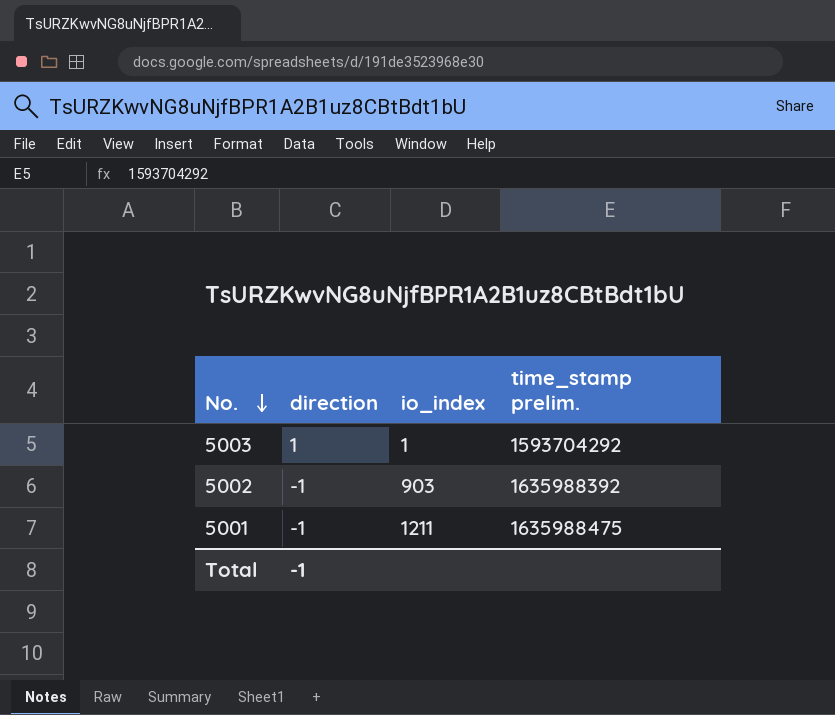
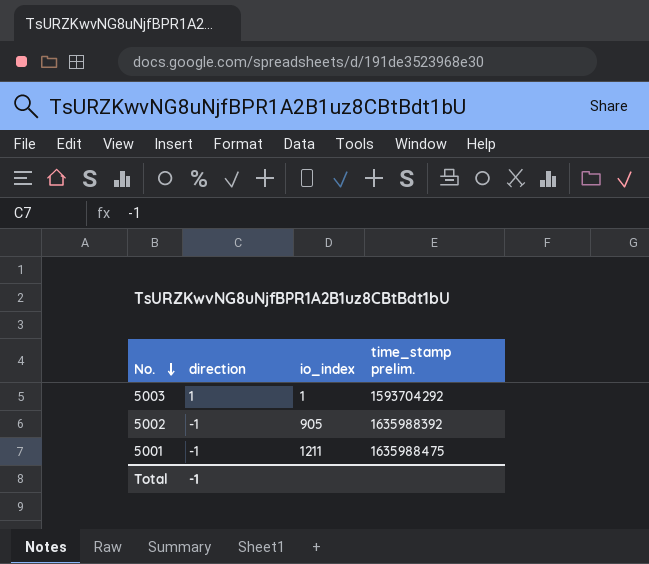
5002 | io_index: 903 -> 905

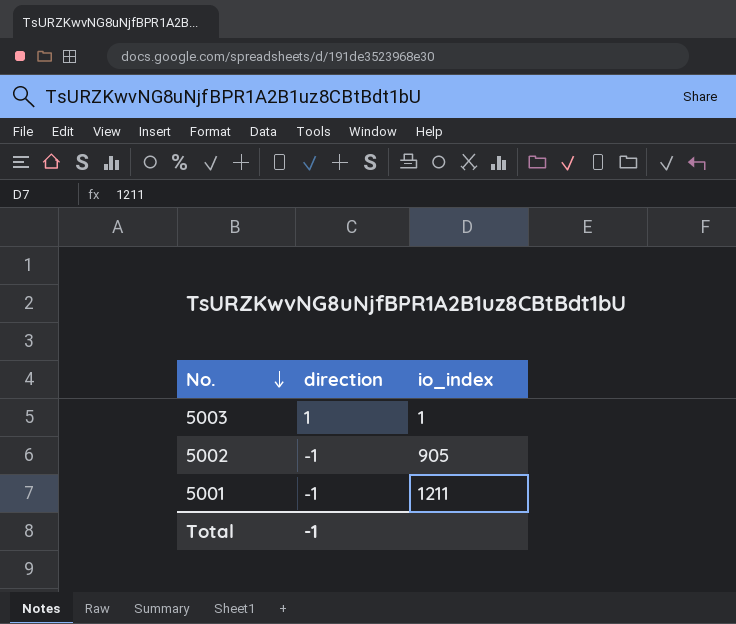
column time_stamp prelim. | position: 4 -> none

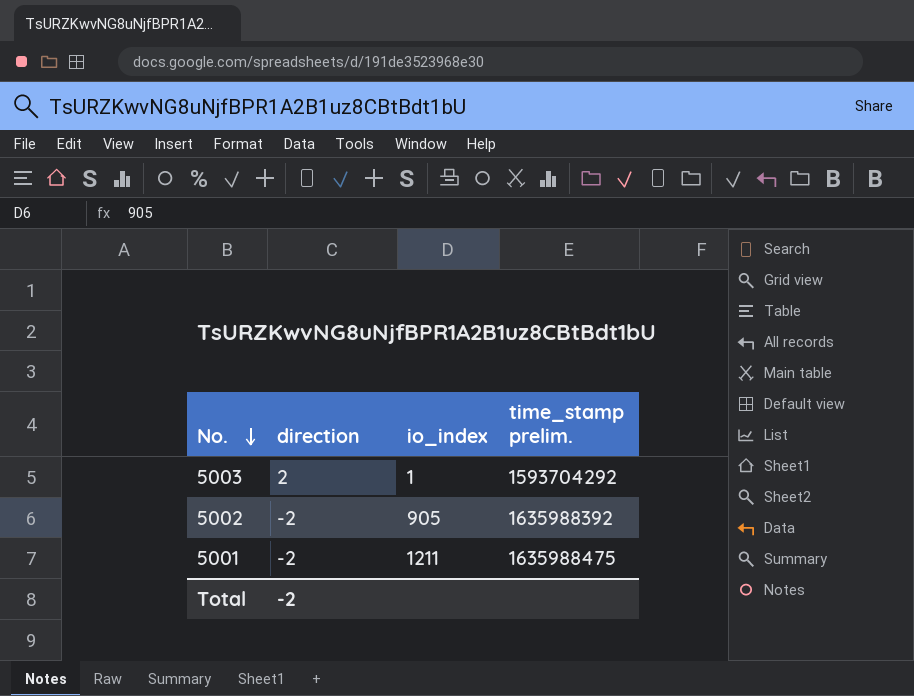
column time_stamp prelim. | position: none -> 4
5003 | direction: 1 -> 2
5002 | direction: -1 -> -2
5001 | direction: -1 -> -2
Total | direction: -1 -> -2

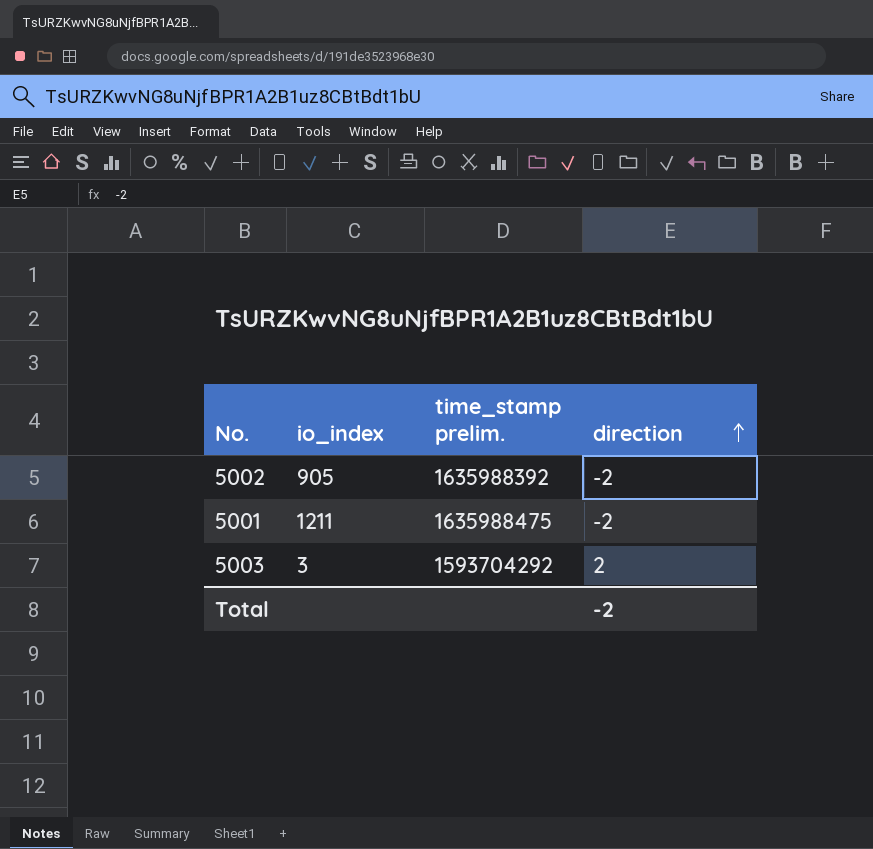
row order: No. descending -> direction ascending
column direction | position: 2 -> 4
5003 | io_index: 1 -> 3

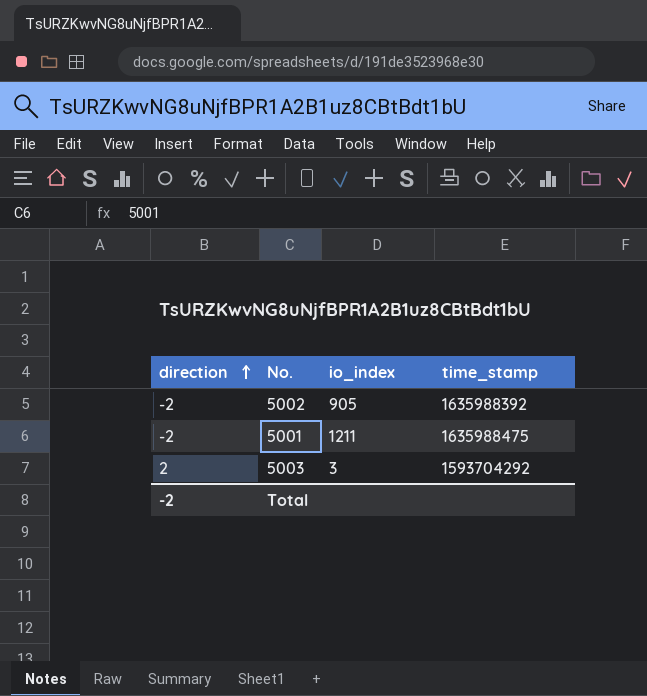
column direction | position: 4 -> 1
column name: time_stamp prelim. -> time_stamp

